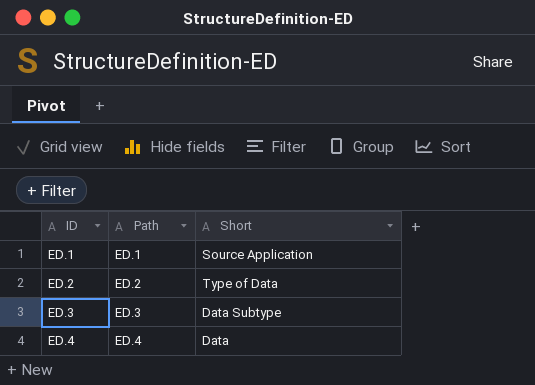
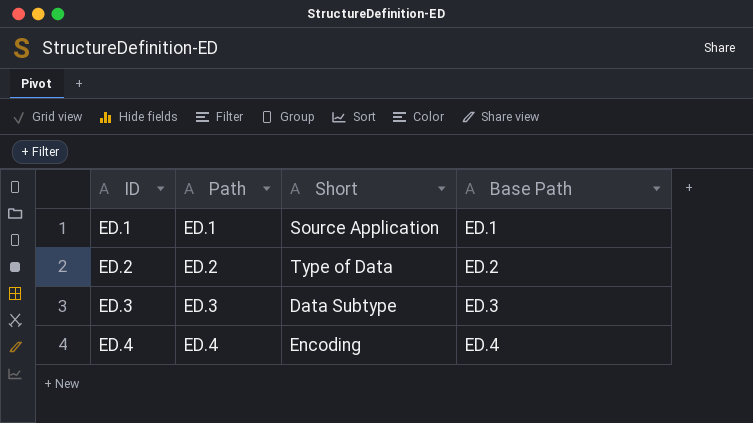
column Base Path | position: none -> 4
ED.4 | Short: Data -> Encoding

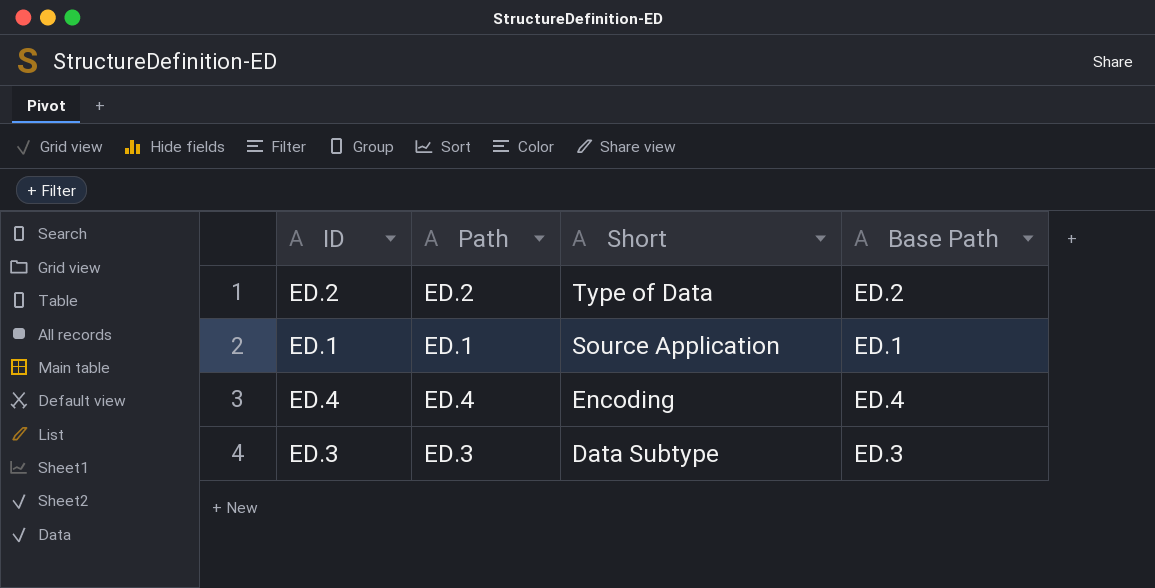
row order: ID ascending -> Short descending

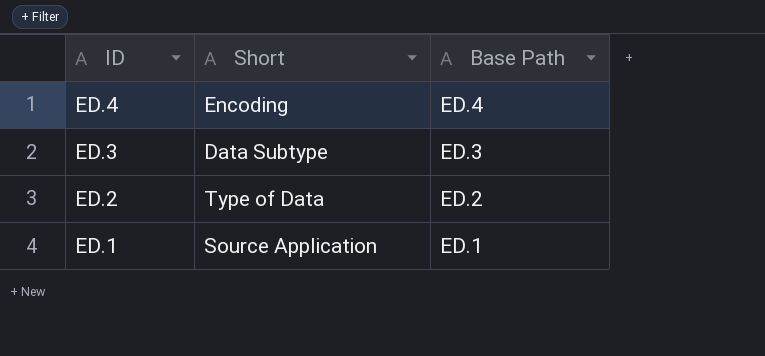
row order: Short descending -> ID descending
column Path | position: 2 -> none

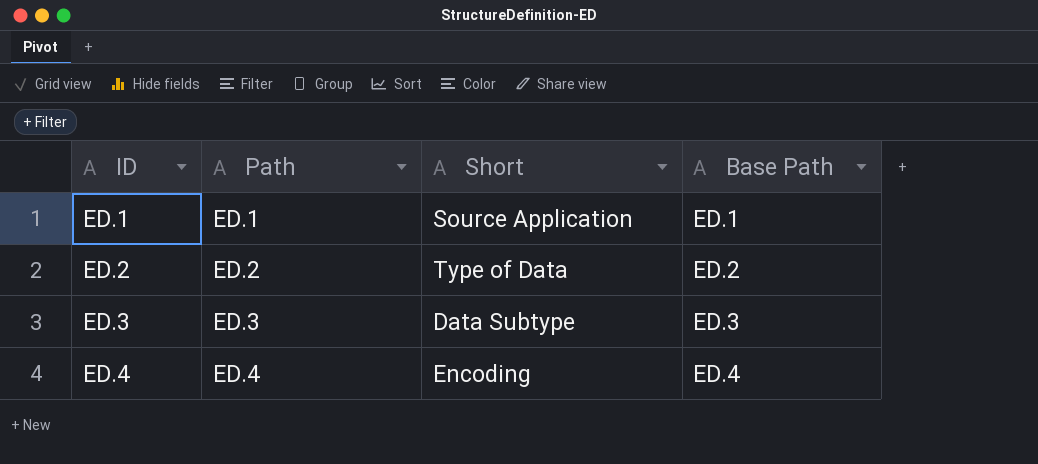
row order: ID descending -> ID ascending
column Path | position: none -> 2

